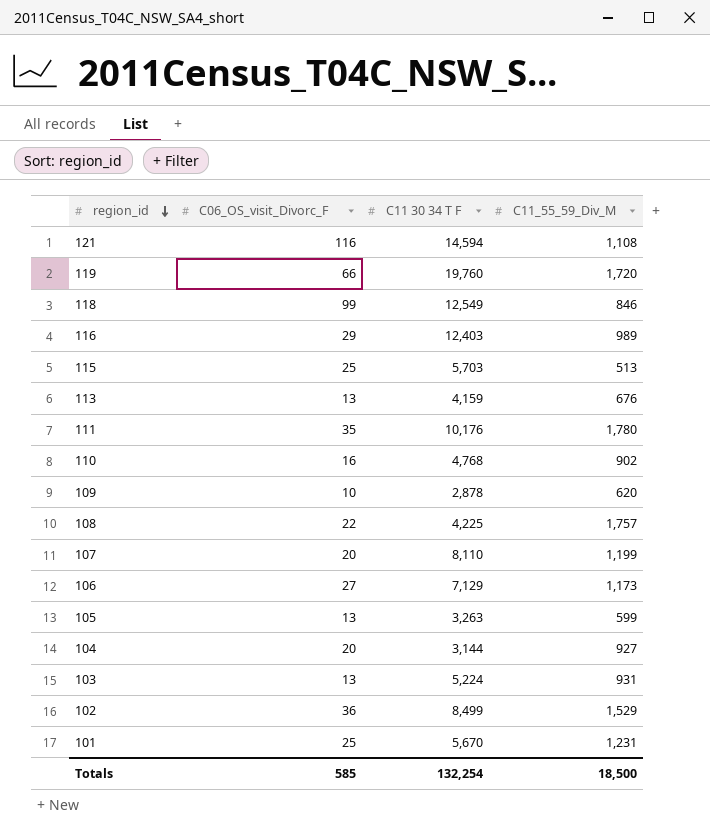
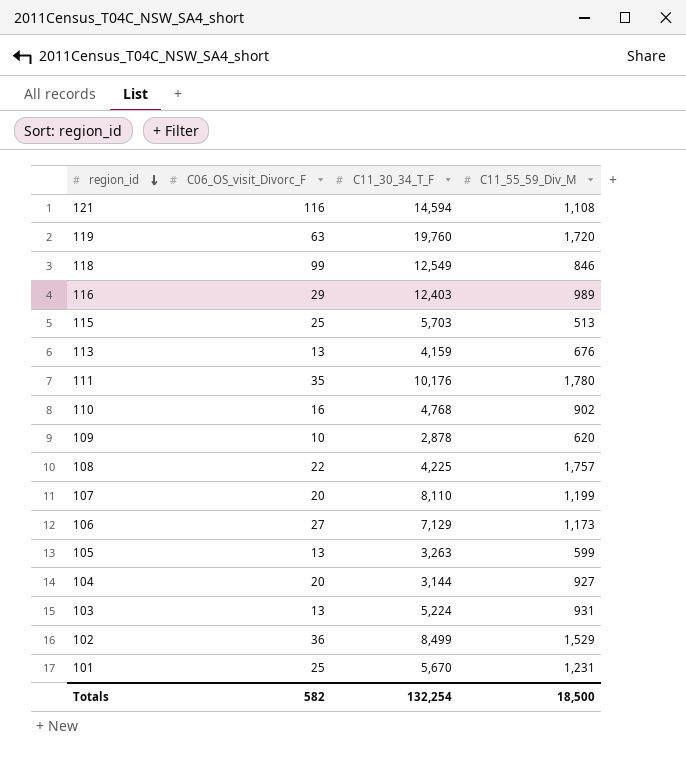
column name: C11 30 34 T F -> C11_30_34_T_F
119 | C06_OS_visit_Divorc_F: 66 -> 63
Totals | C06_OS_visit_Divorc_F: 585 -> 582

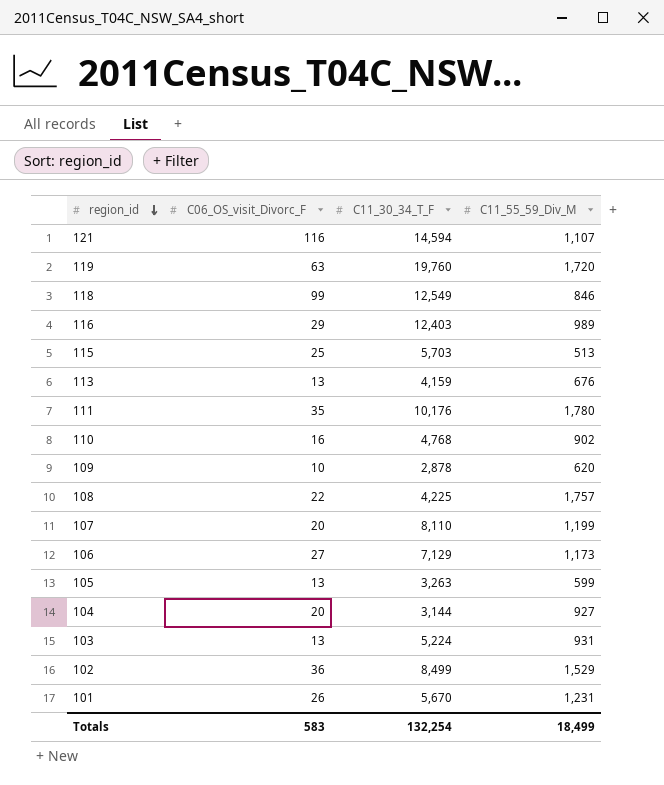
121 | C11_55_59_Div_M: 1,108 -> 1,107
101 | C06_OS_visit_Divorc_F: 25 -> 26
Totals | C06_OS_visit_Divorc_F: 582 -> 583
Totals | C11_55_59_Div_M: 18,500 -> 18,499

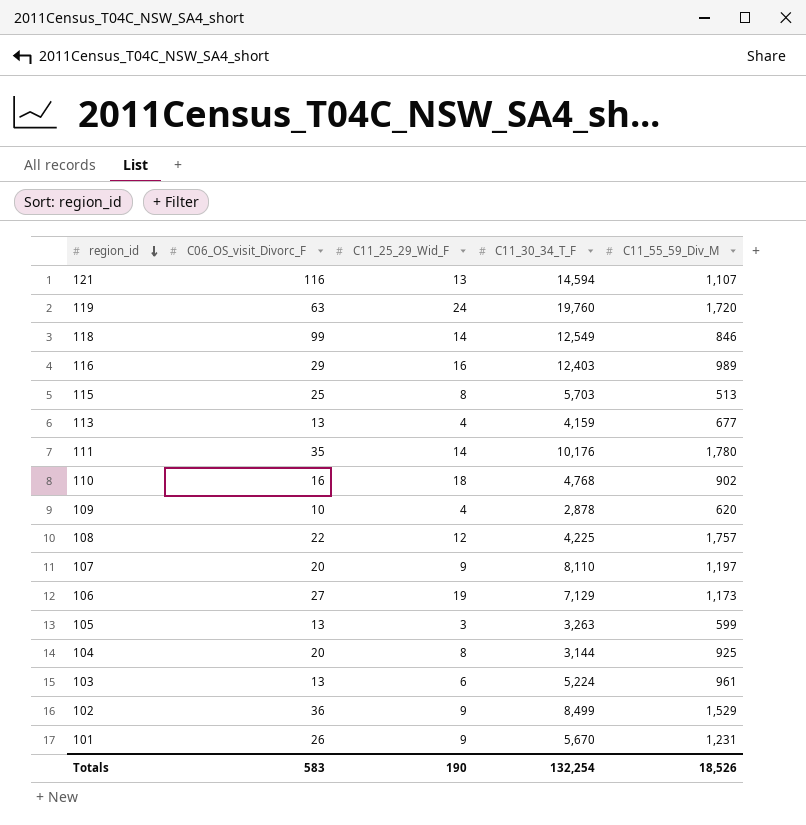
column C11_25_29_Wid_F | position: none -> 3
113 | C11_55_59_Div_M: 676 -> 677
107 | C11_55_59_Div_M: 1,199 -> 1,197
104 | C11_55_59_Div_M: 927 -> 925
103 | C11_55_59_Div_M: 931 -> 961
Totals | C11_55_59_Div_M: 18,499 -> 18,526

